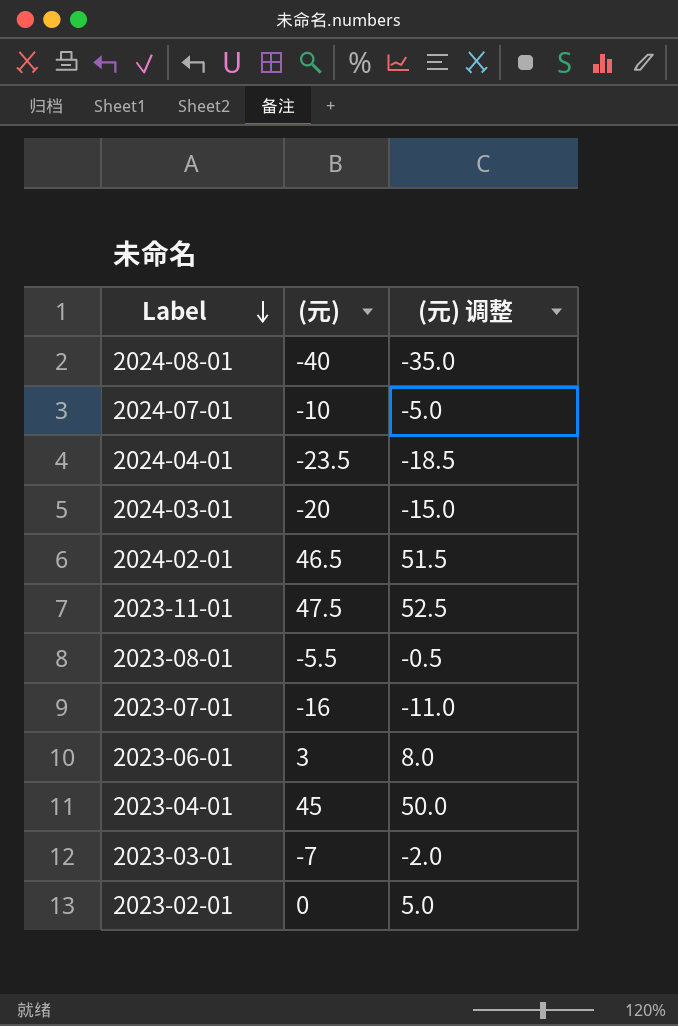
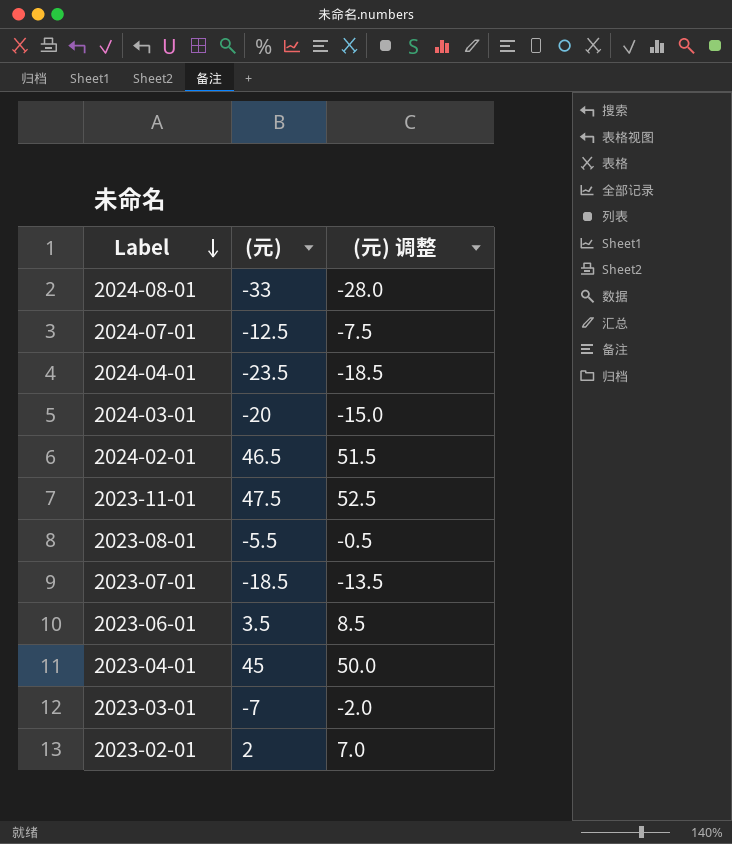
2024-08-01 | (元): -40 -> -33
2024-08-01 | (元) 调整: -35.0 -> -28.0
2024-07-01 | (元): -10 -> -12.5
2024-07-01 | (元) 调整: -5.0 -> -7.5
2023-07-01 | (元): -16 -> -18.5
2023-07-01 | (元) 调整: -11.0 -> -13.5
2023-06-01 | (元): 3 -> 3.5
2023-06-01 | (元) 调整: 8.0 -> 8.5
2023-02-01 | (元): 0 -> 2
2023-02-01 | (元) 调整: 5.0 -> 7.0

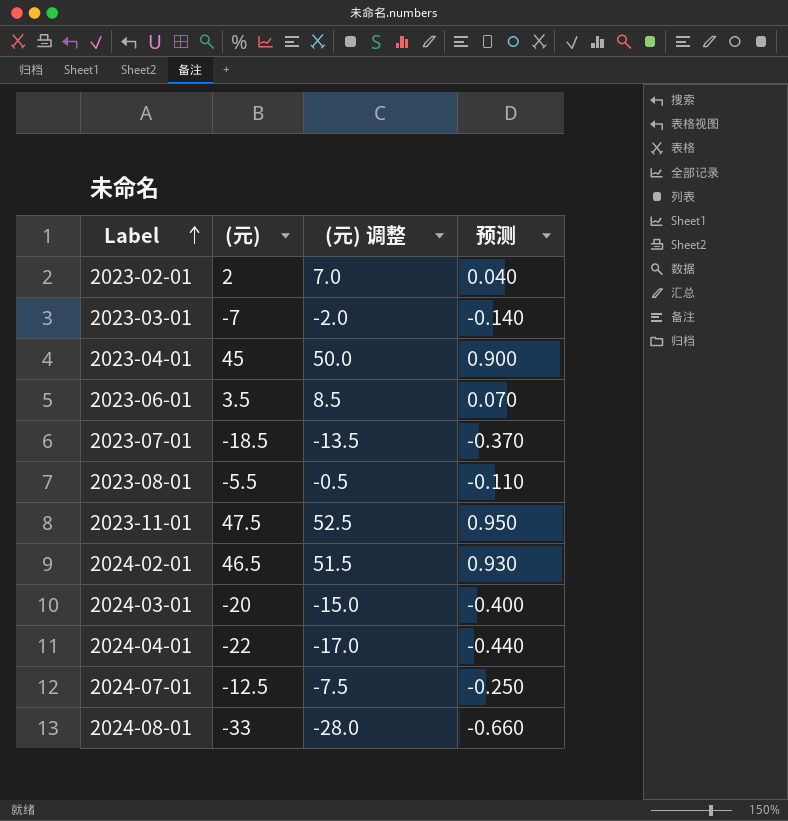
row order: Label descending -> Label ascending
column 预测 | formula: none -> [(元)] * 0.02
2024-04-01 | (元): -23.5 -> -22
2024-04-01 | (元) 调整: -18.5 -> -17.0

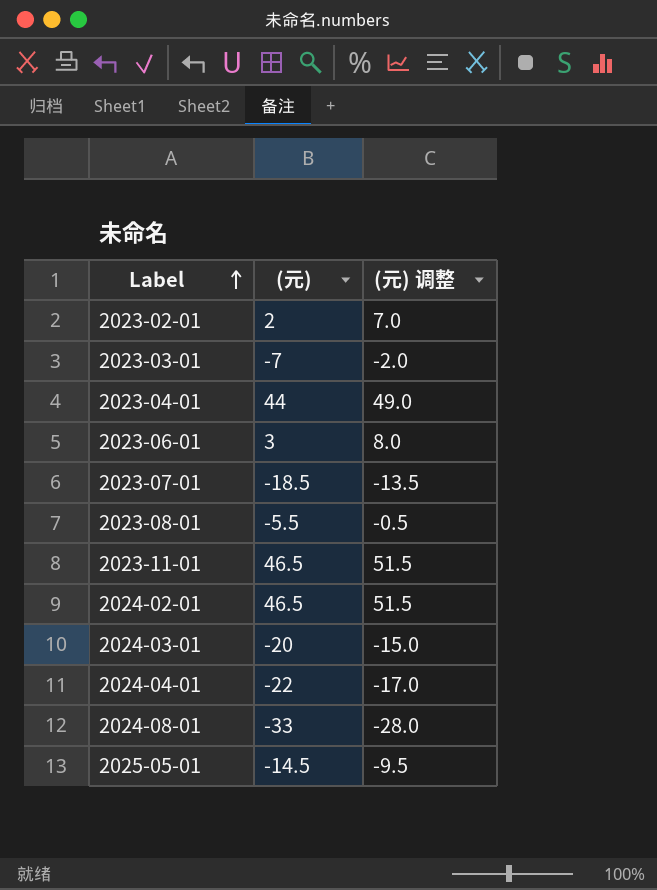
column 预测 | formula: [(元)] * 0.02 -> none
row 2024-07-01: -12.5 | -7.5 | -0.250 -> none
2023-04-01 | (元): 45 -> 44
2023-04-01 | (元) 调整: 50.0 -> 49.0
2023-06-01 | (元): 3.5 -> 3
2023-06-01 | (元) 调整: 8.5 -> 8.0
2023-11-01 | (元): 47.5 -> 46.5
2023-11-01 | (元) 调整: 52.5 -> 51.5
row 2025-05-01: none -> -14.5 | -9.5

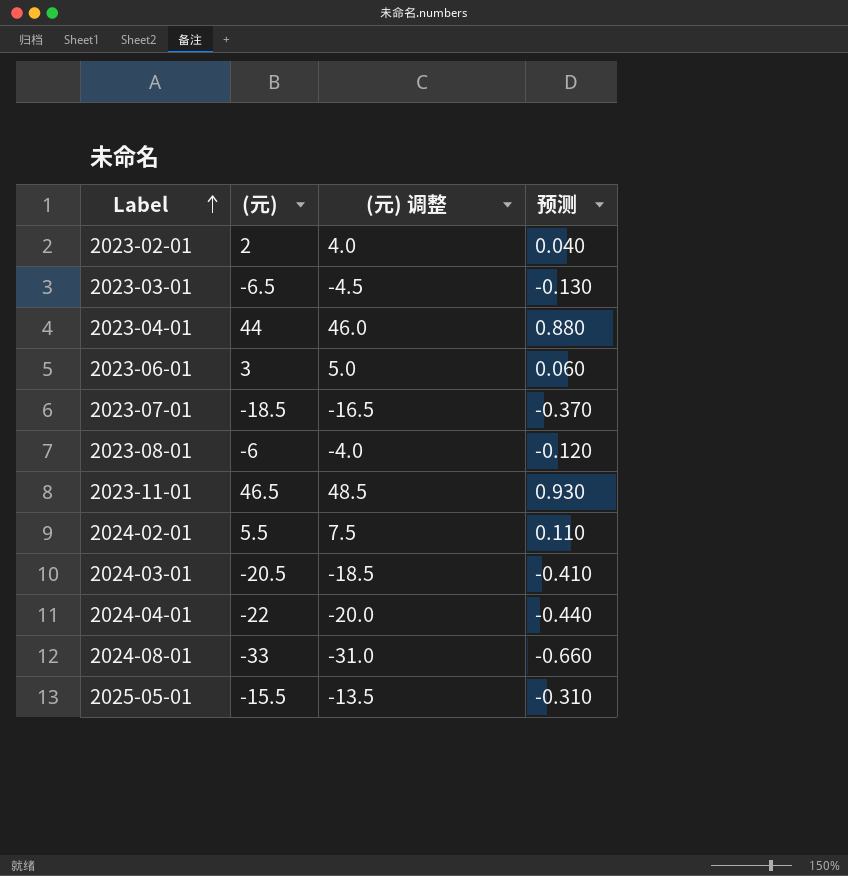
column (元) 调整 | formula: [(元)] + 5 -> [(元)] + 2
column 预测 | formula: none -> [(元)] * 0.02
2023-03-01 | (元): -7 -> -6.5
2023-08-01 | (元): -5.5 -> -6
2024-02-01 | (元): 46.5 -> 5.5
2024-03-01 | (元): -20 -> -20.5
2025-05-01 | (元): -14.5 -> -15.5

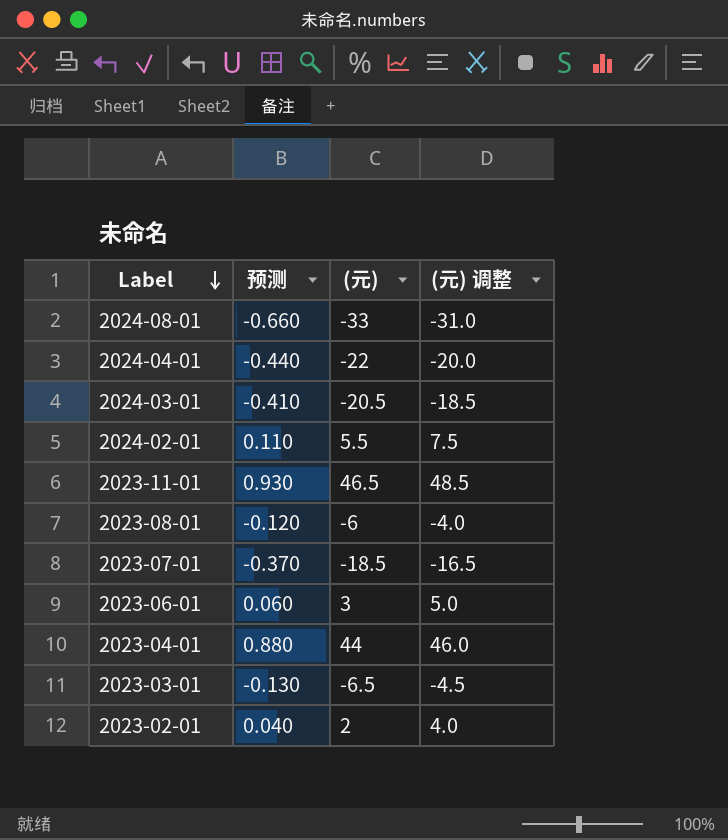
row order: Label ascending -> Label descending
column 预测 | position: 4 -> 2
row 2025-05-01: -15.5 | -13.5 | -0.310 -> none

